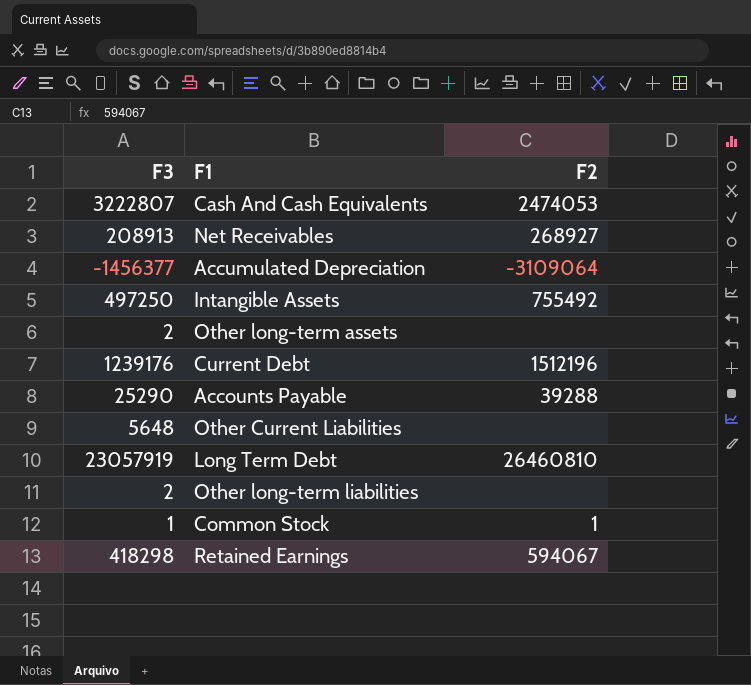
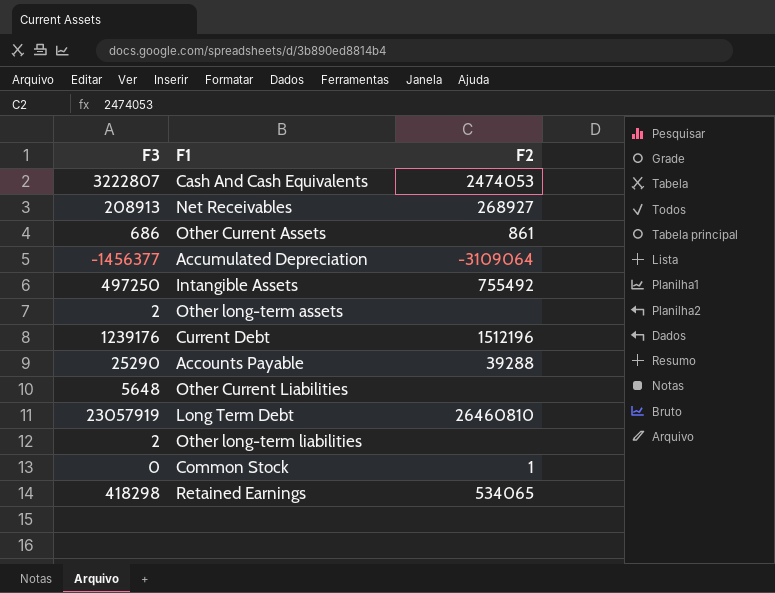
row Other Current Assets: none -> 686 | 861
Common Stock | F3: 1 -> 0
Retained Earnings | F2: 594067 -> 534065

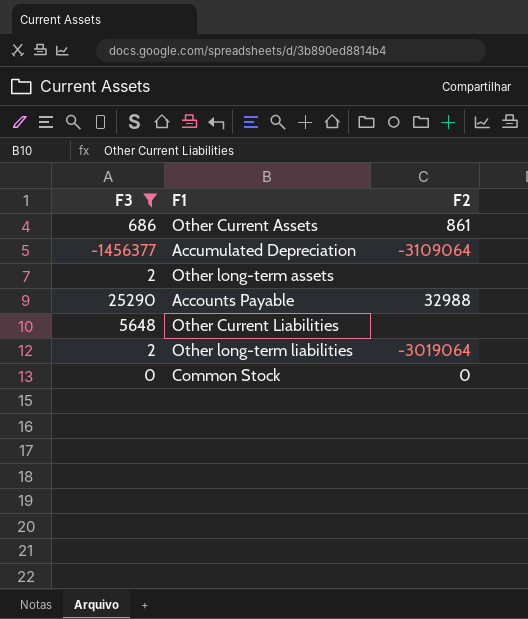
filter: none -> F3 <= 25290
Accounts Payable | F2: 39288 -> 32988
Other long-term liabilities | F2: none -> -3019064
Common Stock | F2: 1 -> 0

